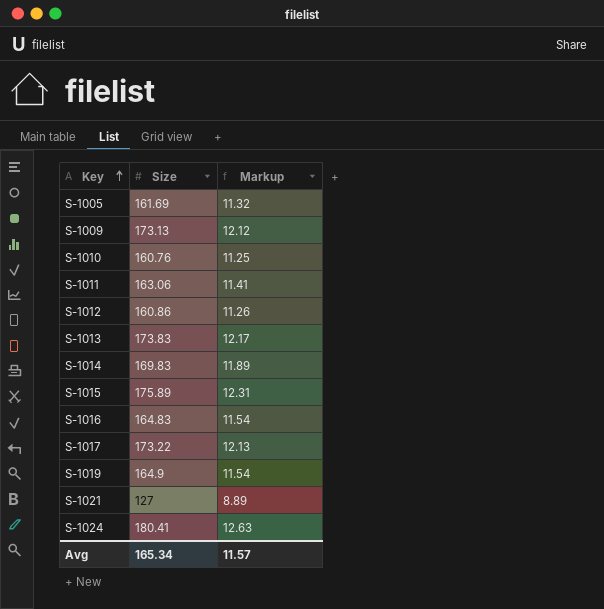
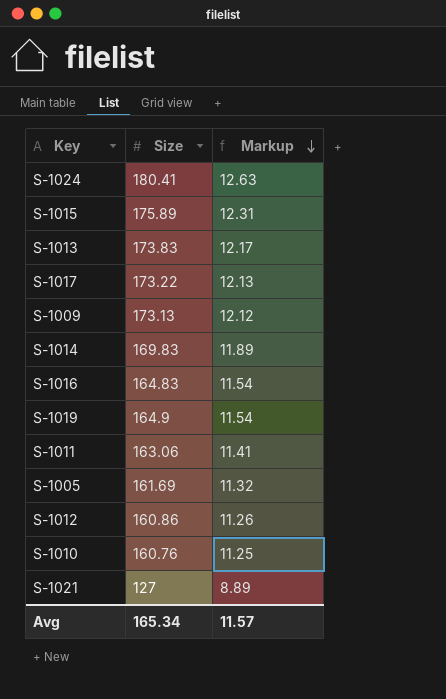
row order: Key ascending -> Markup descending

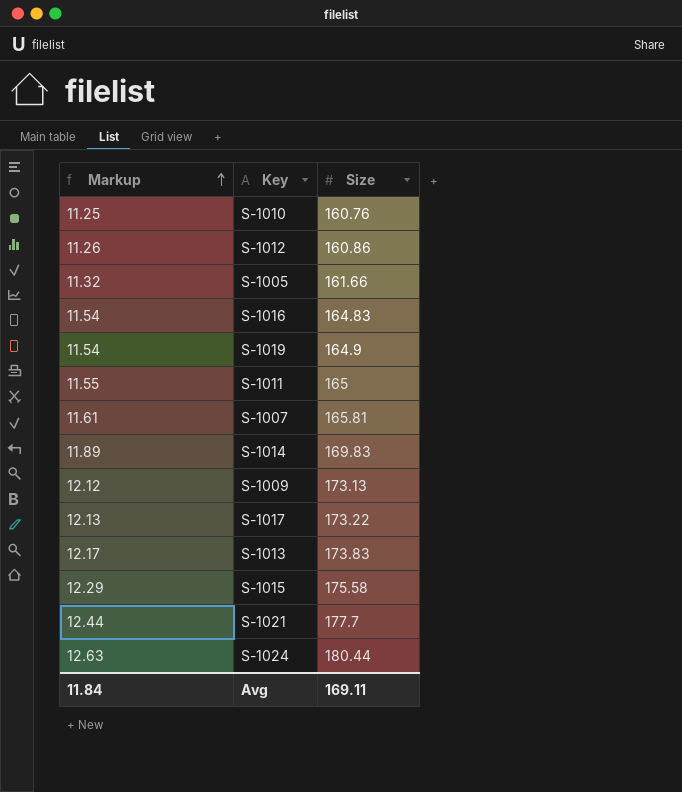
row order: Markup descending -> Markup ascending
column Markup | position: 3 -> 1
S-1005 | Size: 161.69 -> 161.66
S-1011 | Markup: 11.41 -> 11.55
S-1011 | Size: 163.06 -> 165
row S-1007: none -> 11.61 | 165.81
S-1015 | Markup: 12.31 -> 12.29
S-1015 | Size: 175.89 -> 175.58
S-1021 | Markup: 8.89 -> 12.44
S-1021 | Size: 127 -> 177.7
S-1024 | Size: 180.41 -> 180.44
Avg | Markup: 11.57 -> 11.84
Avg | Size: 165.34 -> 169.11

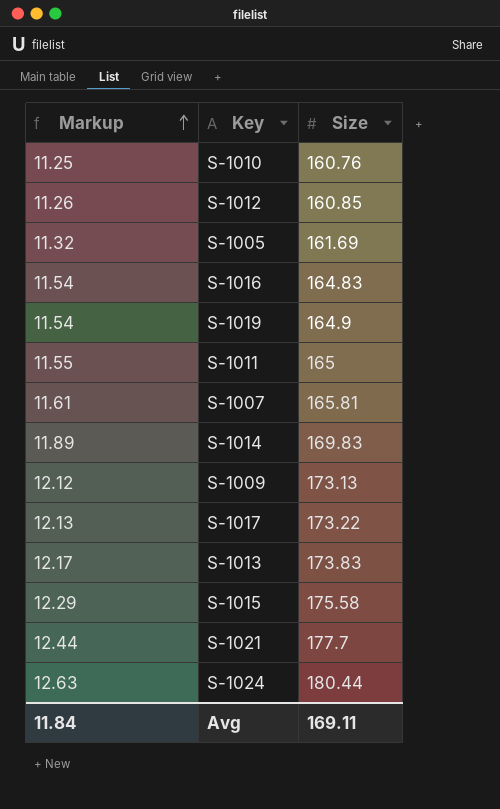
S-1012 | Size: 160.86 -> 160.85
S-1005 | Size: 161.66 -> 161.69

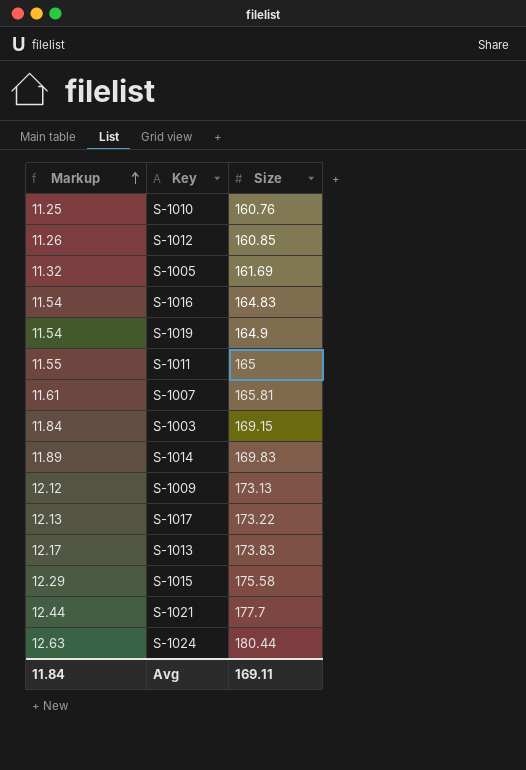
row S-1003: none -> 11.84 | 169.15

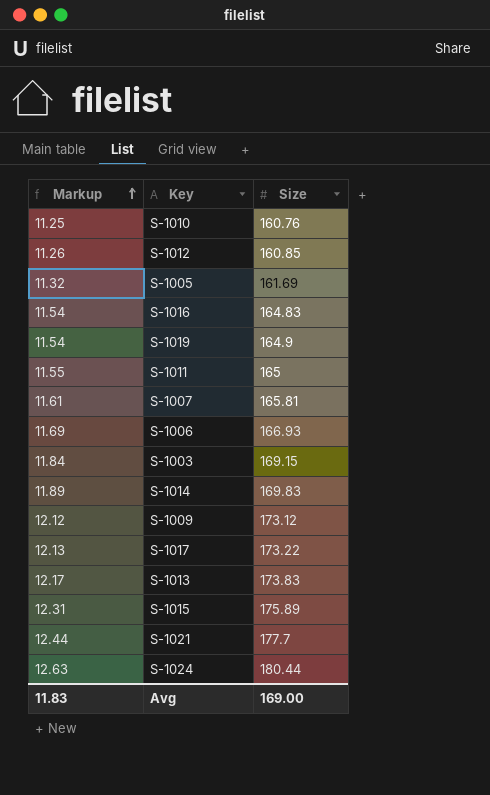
row S-1006: none -> 11.69 | 166.93
S-1009 | Size: 173.13 -> 173.12
S-1015 | Markup: 12.29 -> 12.31
S-1015 | Size: 175.58 -> 175.89
Avg | Markup: 11.84 -> 11.83
Avg | Size: 169.11 -> 169.00

